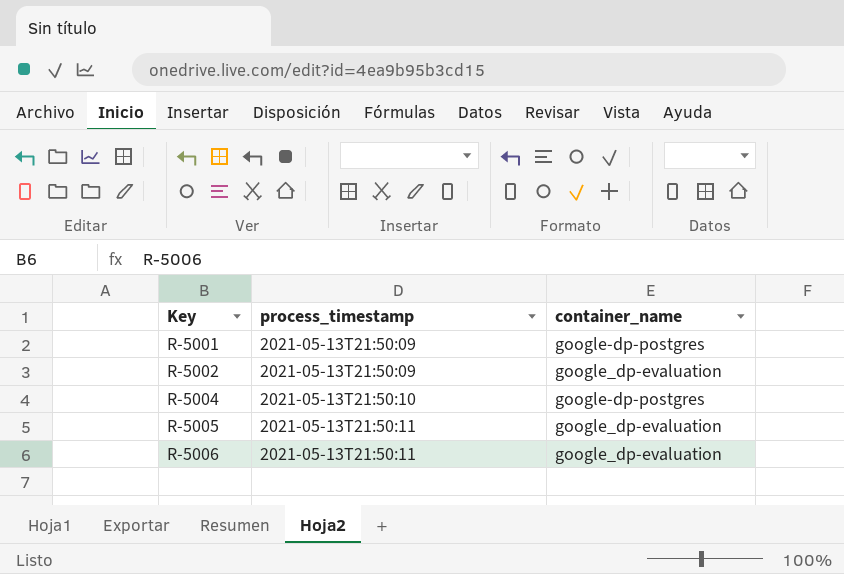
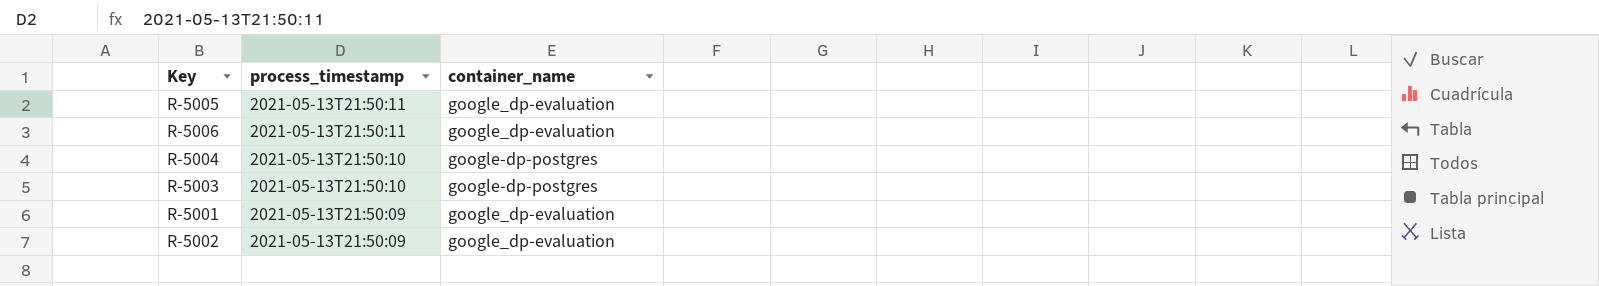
row order: Key ascending -> process_timestamp descending
row R-5003: none -> 2021-05-13T21:50:10 | google-dp-postgres
R-5001 | container_name: google-dp-postgres -> google_dp-evaluation

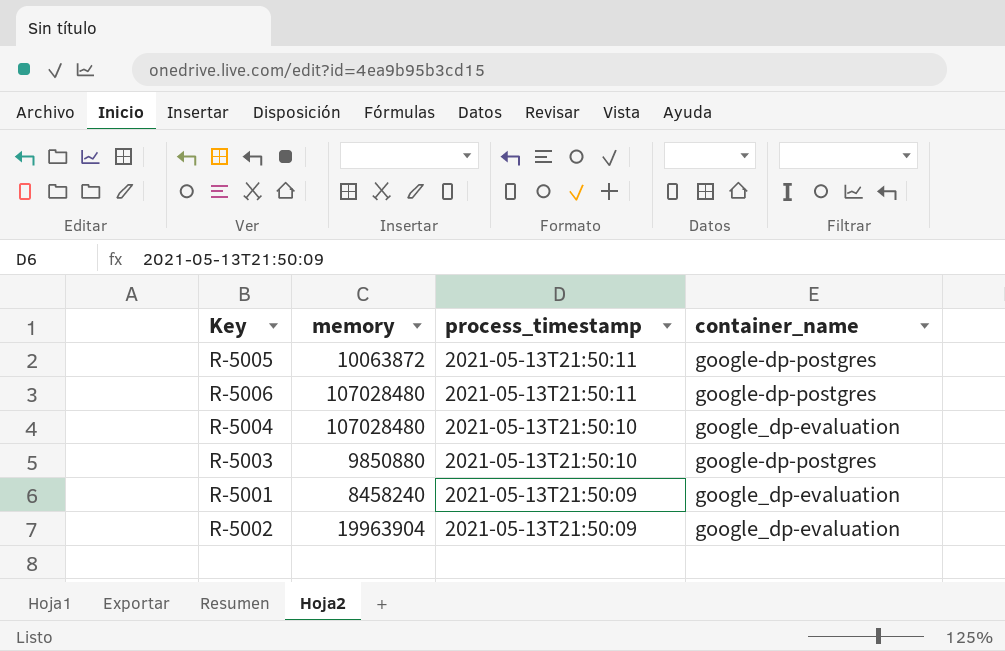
column memory | position: none -> 2
R-5005 | container_name: google_dp-evaluation -> google-dp-postgres
R-5006 | container_name: google_dp-evaluation -> google-dp-postgres
R-5004 | container_name: google-dp-postgres -> google_dp-evaluation

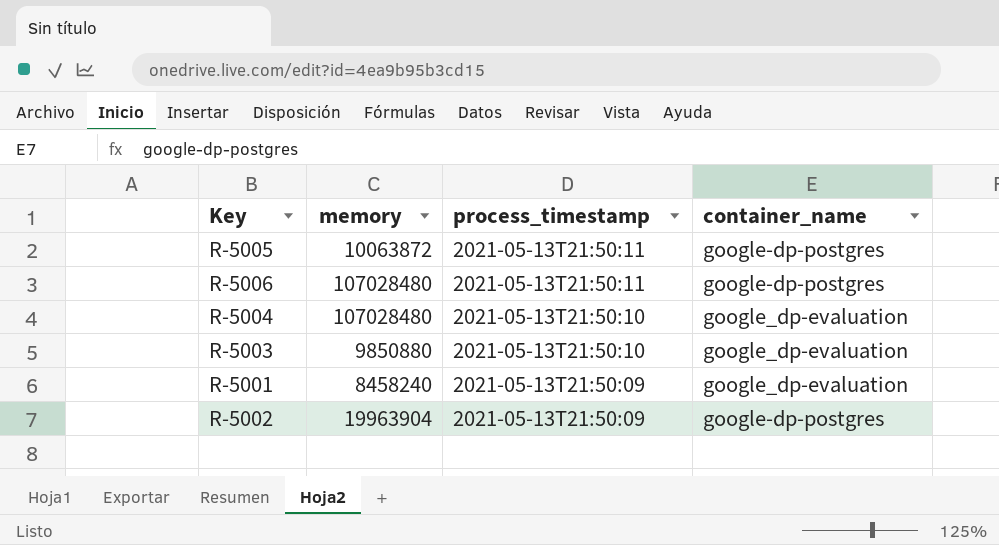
R-5003 | container_name: google-dp-postgres -> google_dp-evaluation
R-5002 | container_name: google_dp-evaluation -> google-dp-postgres

